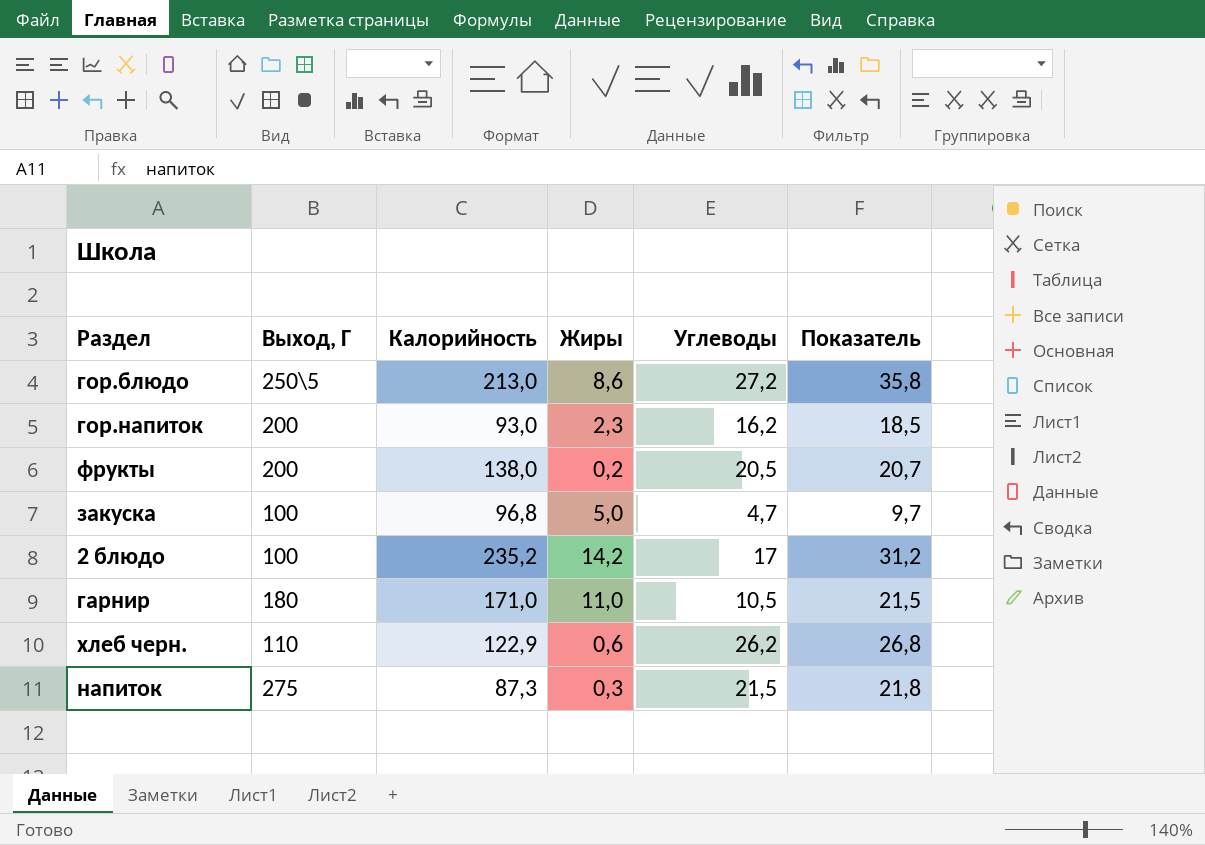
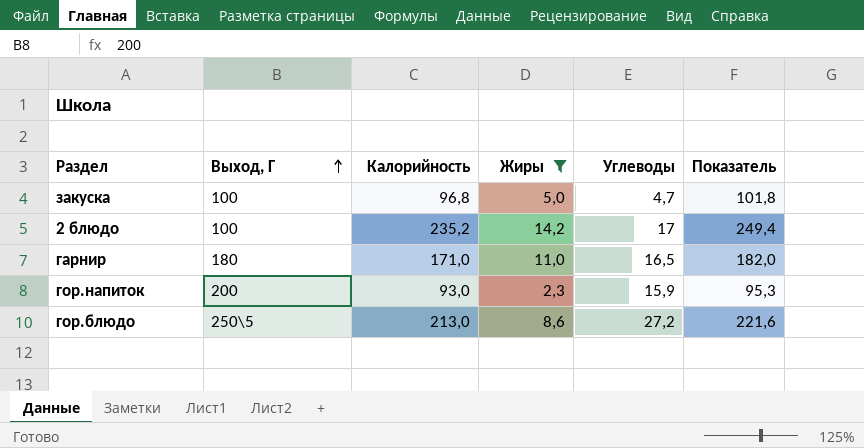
filter: none -> Жиры >= 2,3
row order: none -> Выход, Г ascending
column Показатель | formula: [Жиры] + [Углеводы] -> [Калорийность] + [Жиры]
гарнир | Углеводы: 10,5 -> 16,5
гор.напиток | Углеводы: 16,2 -> 15,9

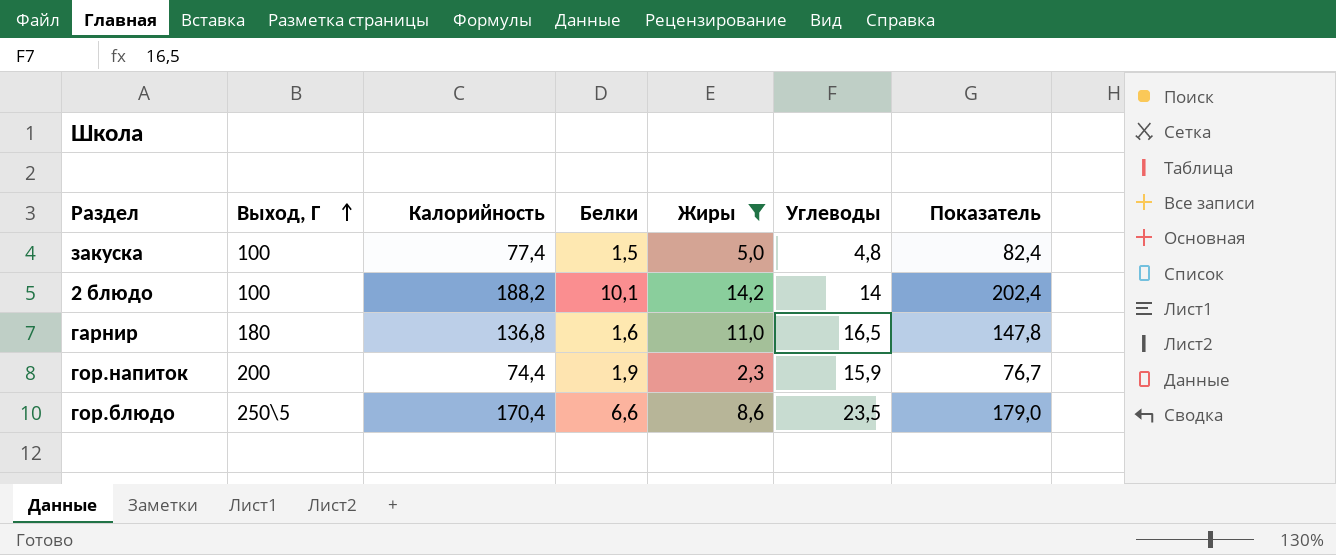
column Белки | position: none -> 4
закуска | Калорийность: 96,8 -> 77,4
закуска | Углеводы: 4,7 -> 4,8
закуска | Показатель: 101,8 -> 82,4
2 блюдо | Калорийность: 235,2 -> 188,2
2 блюдо | Углеводы: 17 -> 14
2 блюдо | Показатель: 249,4 -> 202,4
гарнир | Калорийность: 171,0 -> 136,8
гарнир | Показатель: 182,0 -> 147,8
гор.напиток | Калорийность: 93,0 -> 74,4
гор.напиток | Показатель: 95,3 -> 76,7
гор.блюдо | Калорийность: 213,0 -> 170,4
гор.блюдо | Углеводы: 27,2 -> 23,5
гор.блюдо | Показатель: 221,6 -> 179,0

